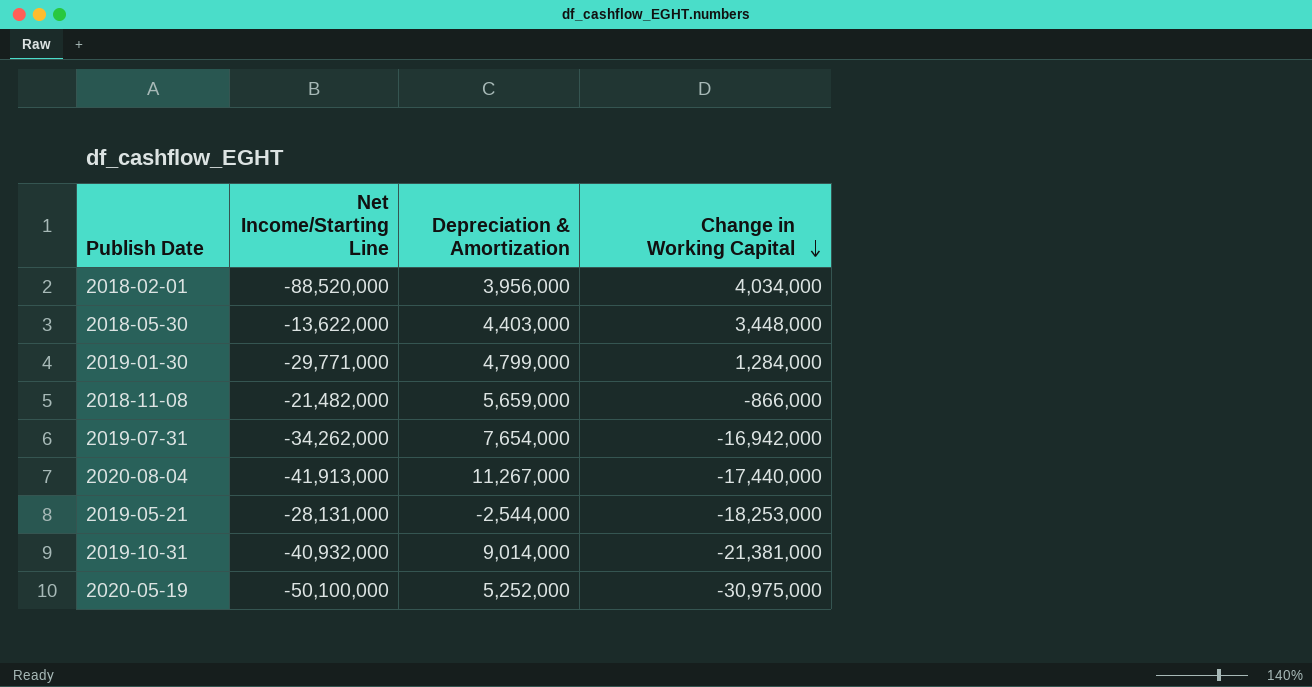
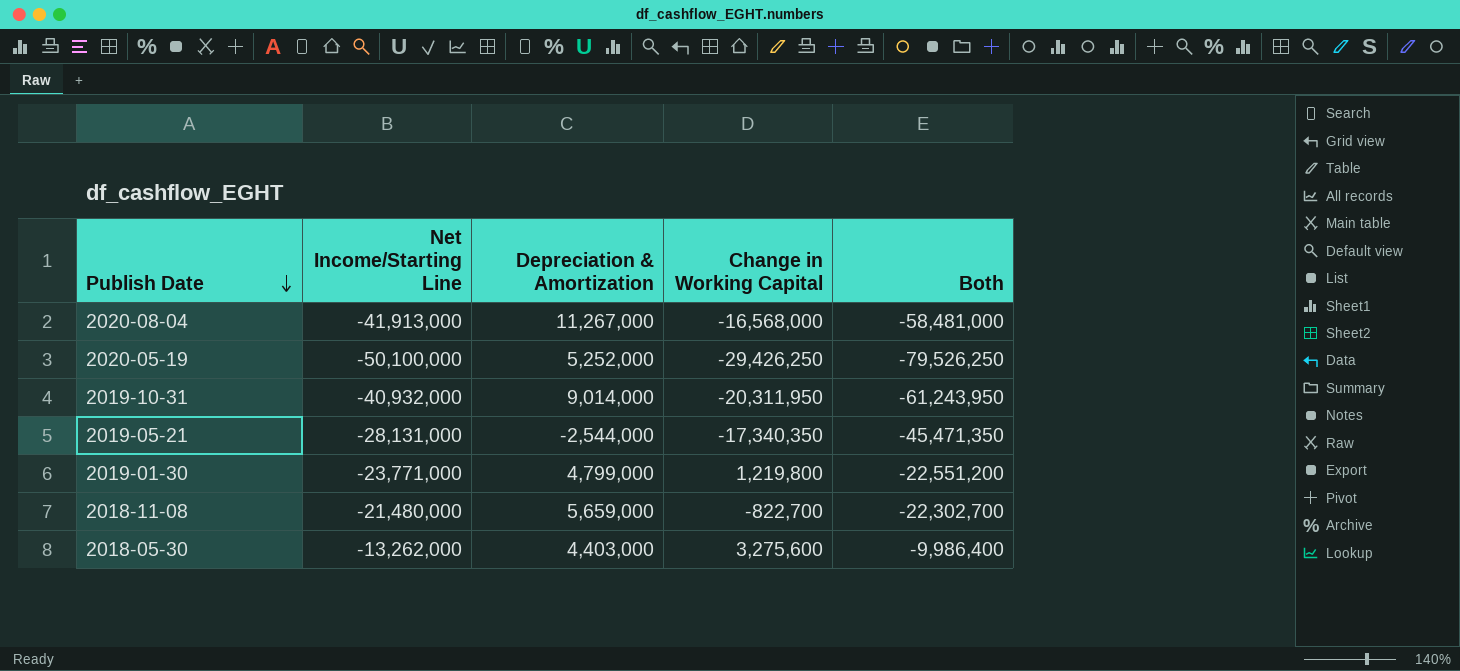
row order: Change in Working Capital descending -> Publish Date descending
column Both | formula: none -> [Net Income/Starting Line] + [Change in Working Capital]
row 2018-02-01: -88,520,000 | 3,956,000 | 4,034,000 -> none
row 2019-07-31: -34,262,000 | 7,654,000 | -16,942,000 -> none
2020-08-04 | Change in Working Capital: -17,440,000 -> -16,568,000
2020-05-19 | Change in Working Capital: -30,975,000 -> -29,426,250
2019-10-31 | Change in Working Capital: -21,381,000 -> -20,311,950
2019-05-21 | Change in Working Capital: -18,253,000 -> -17,340,350
2019-01-30 | Net Income/Starting Line: -29,771,000 -> -23,771,000
2019-01-30 | Change in Working Capital: 1,284,000 -> 1,219,800
2018-11-08 | Net Income/Starting Line: -21,482,000 -> -21,480,000
2018-11-08 | Change in Working Capital: -866,000 -> -822,700
2018-05-30 | Net Income/Starting Line: -13,622,000 -> -13,262,000
2018-05-30 | Change in Working Capital: 3,448,000 -> 3,275,600

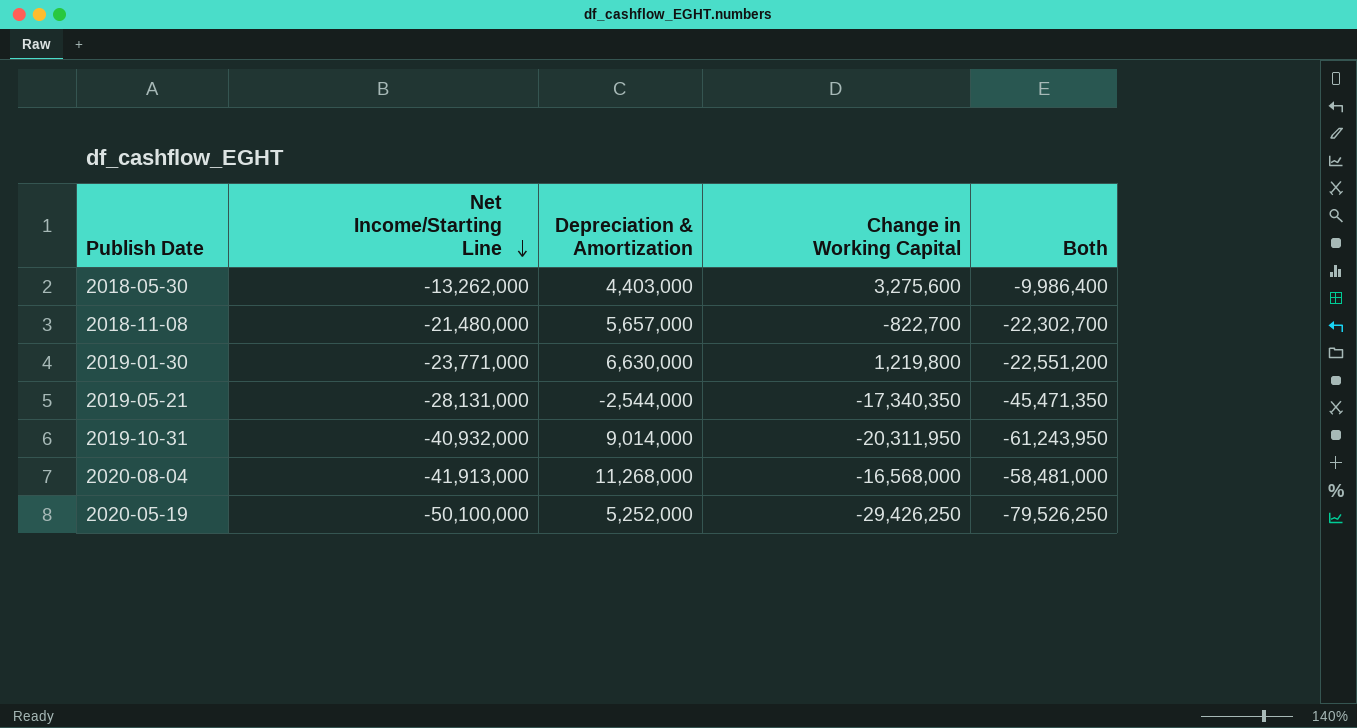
row order: Publish Date descending -> Net Income/Starting Line descending
2018-11-08 | Depreciation & Amortization: 5,659,000 -> 5,657,000
2019-01-30 | Depreciation & Amortization: 4,799,000 -> 6,630,000
2020-08-04 | Depreciation & Amortization: 11,267,000 -> 11,268,000

